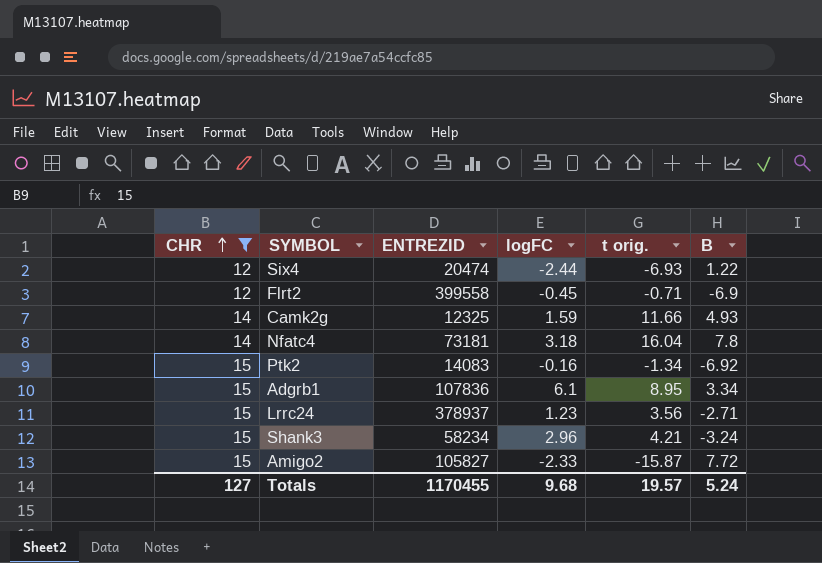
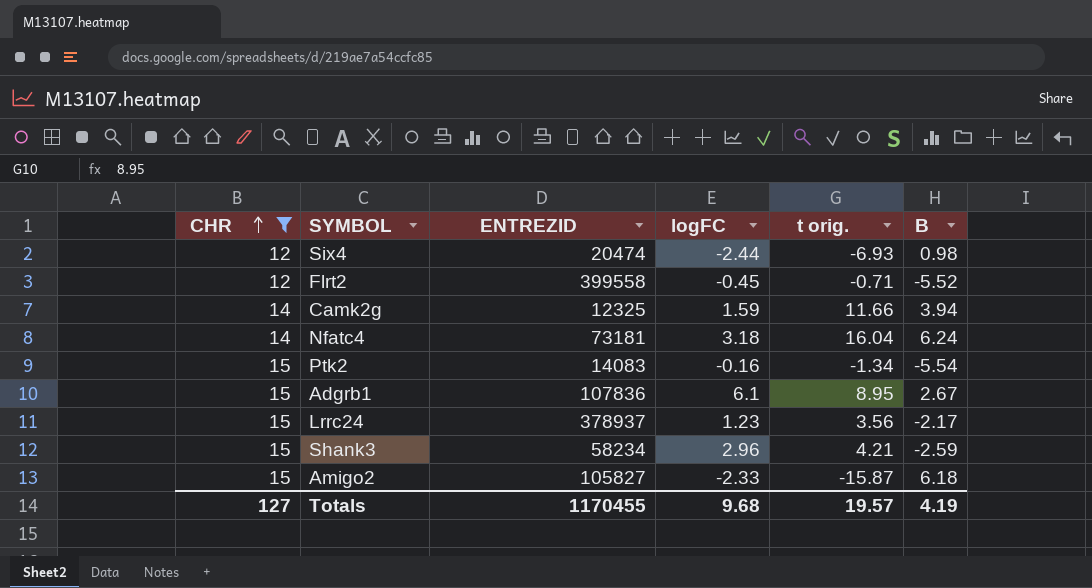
Six4 | B: 1.22 -> 0.98
Flrt2 | B: -6.9 -> -5.52
Camk2g | B: 4.93 -> 3.94
Nfatc4 | B: 7.8 -> 6.24
Ptk2 | B: -6.92 -> -5.54
Adgrb1 | B: 3.34 -> 2.67
Lrrc24 | B: -2.71 -> -2.17
Shank3 | B: -3.24 -> -2.59
Amigo2 | B: 7.72 -> 6.18
Totals | B: 5.24 -> 4.19

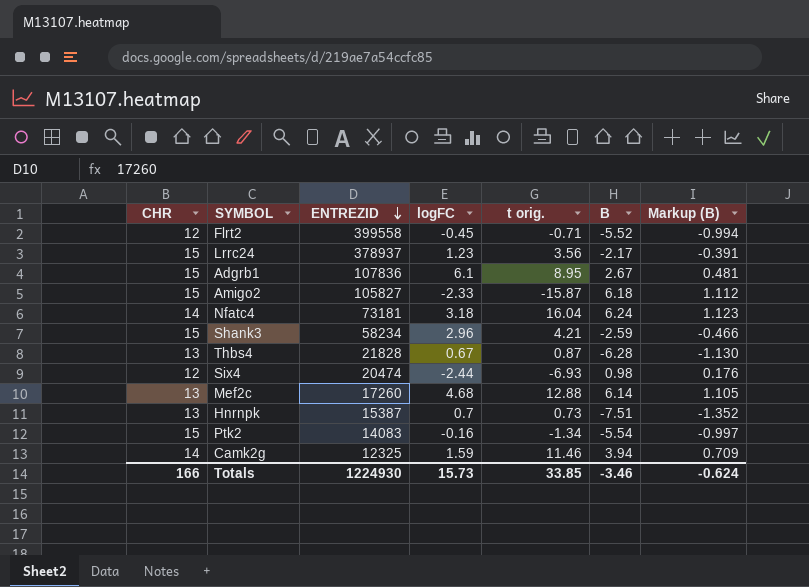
filter: CHR != 13 -> none
row order: CHR ascending -> ENTREZID descending
column Markup (B) | formula: none -> [B] * 0.18
Camk2g | t orig.: 11.66 -> 11.46
Totals | CHR: 127 -> 166
Totals | ENTREZID: 1170455 -> 1224930
Totals | logFC: 9.68 -> 15.73
Totals | t orig.: 19.57 -> 33.85
Totals | B: 4.19 -> -3.46

